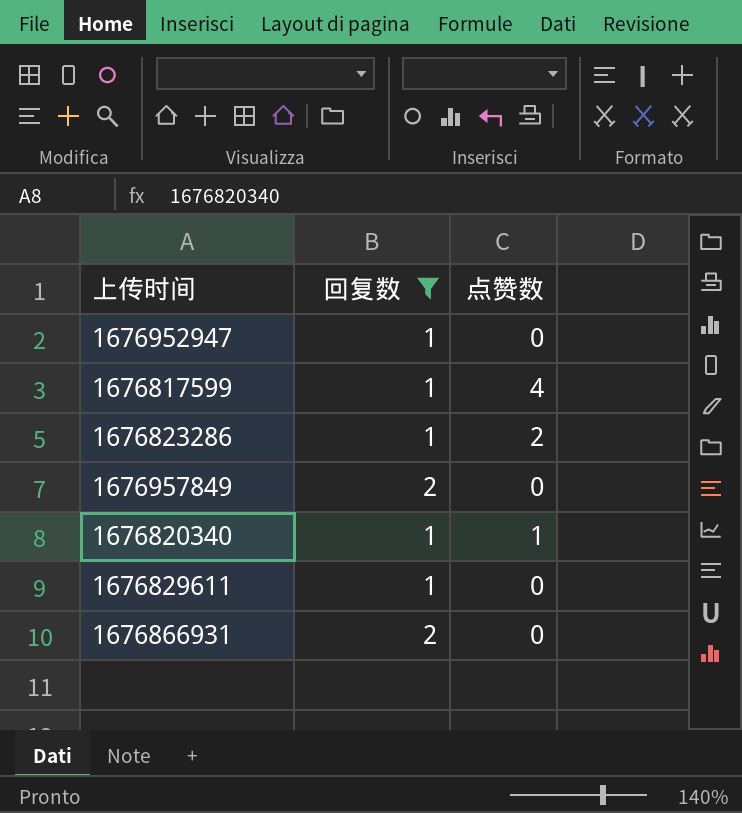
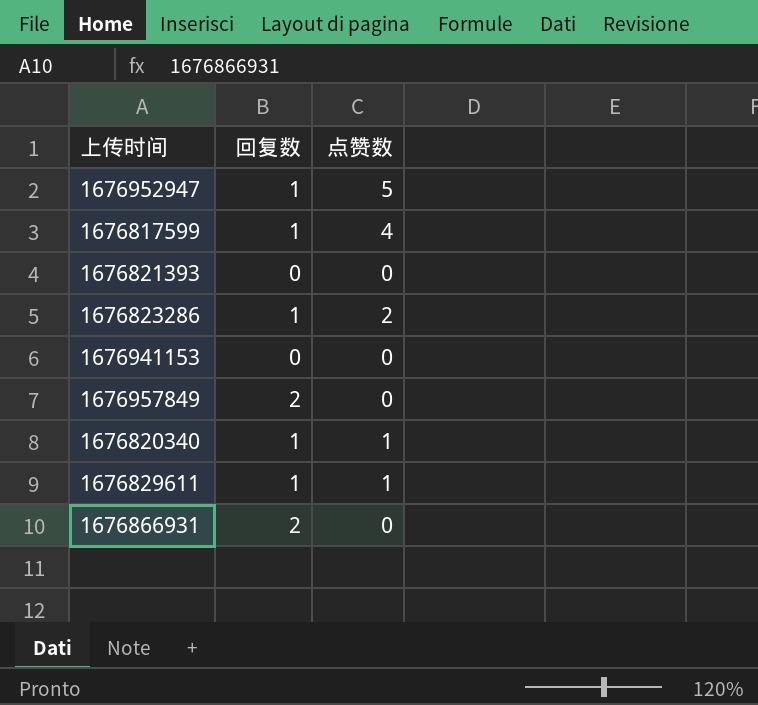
filter: 回复数 != 0 -> none
1676952947 | 点赞数: 0 -> 5
1676829611 | 点赞数: 0 -> 1

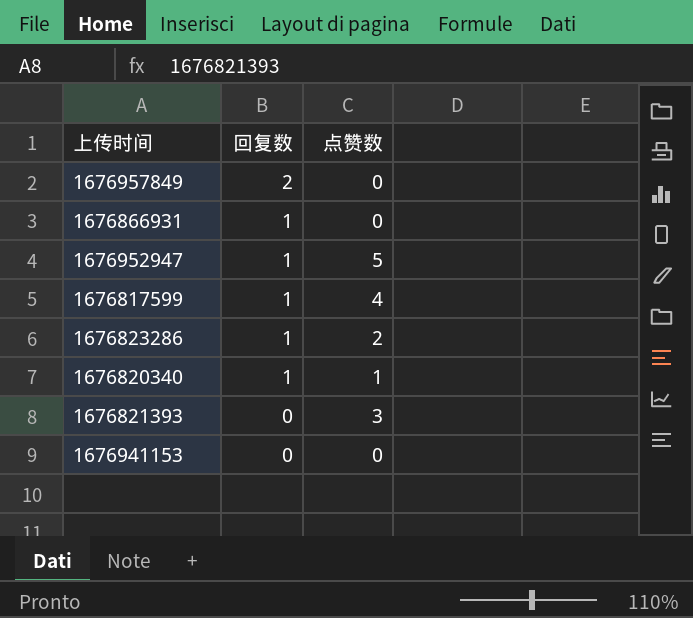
row order: none -> 回复数 descending
row 1676829611: 1 | 1 -> none
1676866931 | 回复数: 2 -> 1
1676821393 | 点赞数: 0 -> 3

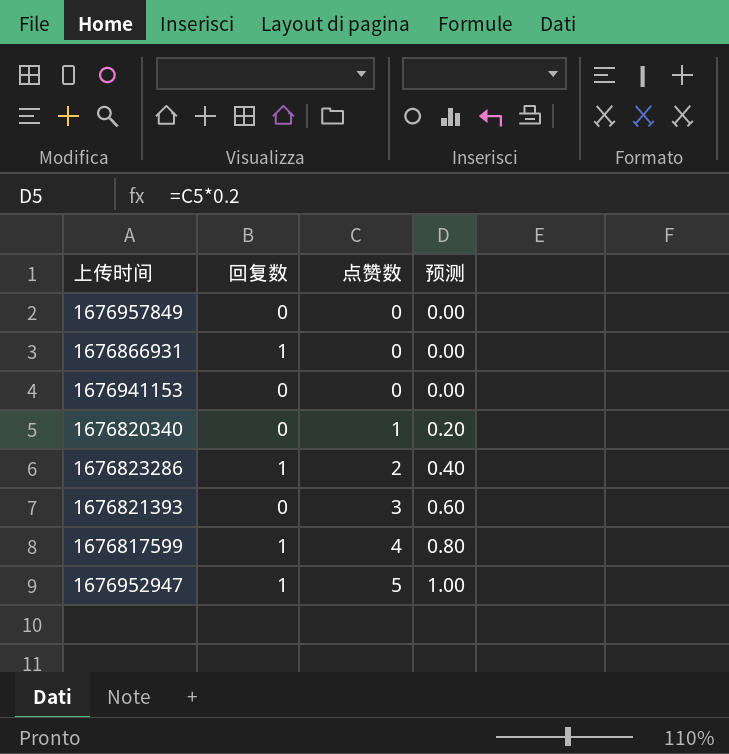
row order: 回复数 descending -> 点赞数 ascending
column 预测 | formula: none -> [点赞数] * 0.2
1676957849 | 回复数: 2 -> 0
1676820340 | 回复数: 1 -> 0

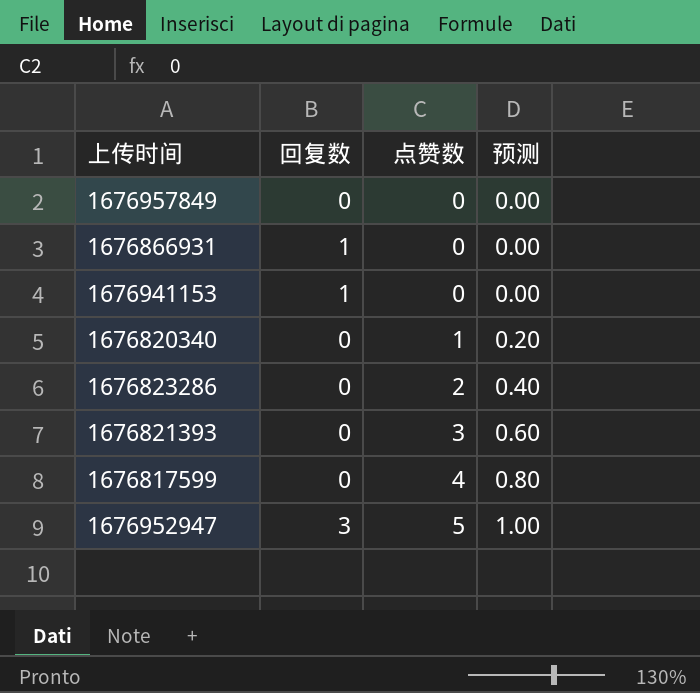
1676941153 | 回复数: 0 -> 1
1676823286 | 回复数: 1 -> 0
1676817599 | 回复数: 1 -> 0
1676952947 | 回复数: 1 -> 3

